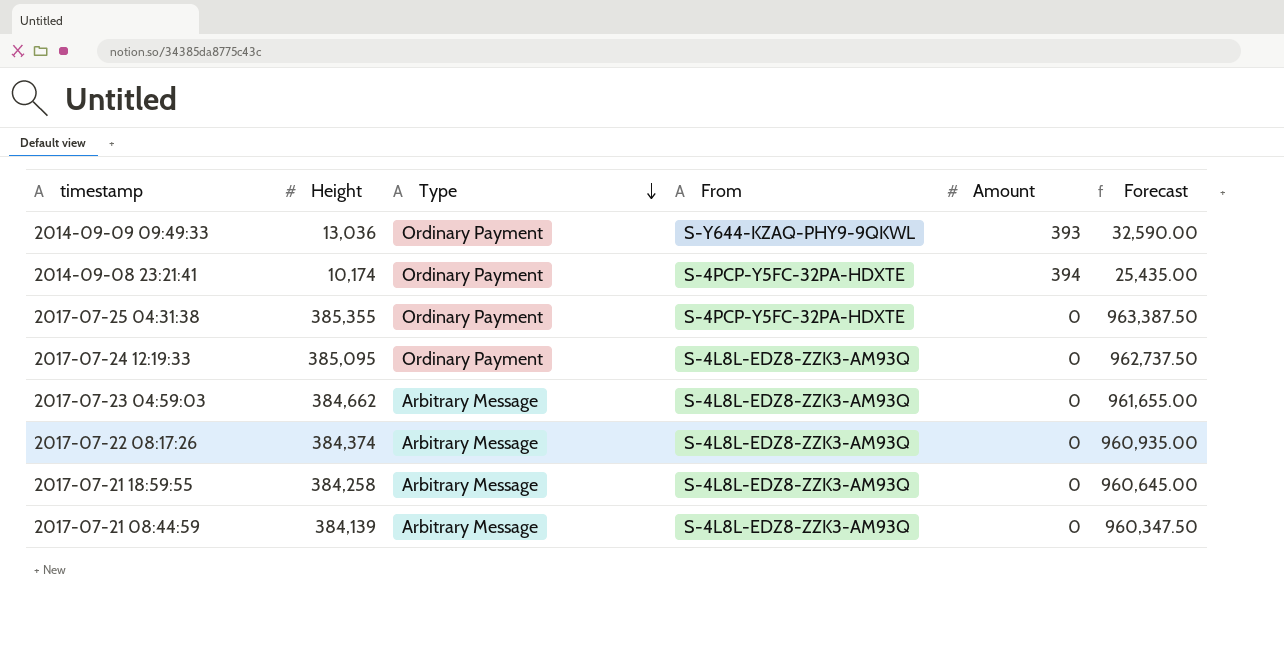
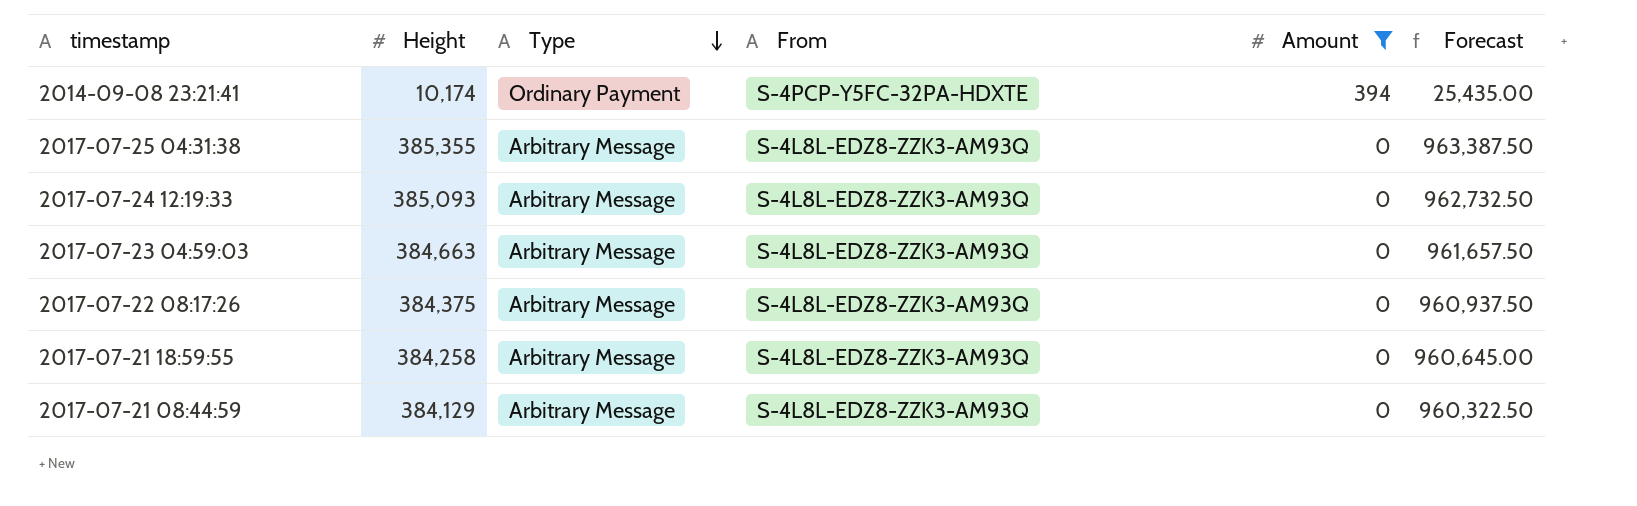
filter: none -> Amount != 393
2017-07-25 04:31:38 | Type: Ordinary Payment -> Arbitrary Message
2017-07-25 04:31:38 | From: S-4PCP-Y5FC-32PA-HDXTE -> S-4L8L-EDZ8-ZZK3-AM93Q
2017-07-24 12:19:33 | Height: 385,095 -> 385,093
2017-07-24 12:19:33 | Type: Ordinary Payment -> Arbitrary Message
2017-07-24 12:19:33 | Forecast: 962,737.50 -> 962,732.50
2017-07-23 04:59:03 | Height: 384,662 -> 384,663
2017-07-23 04:59:03 | Forecast: 961,655.00 -> 961,657.50
2017-07-22 08:17:26 | Height: 384,374 -> 384,375
2017-07-22 08:17:26 | Forecast: 960,935.00 -> 960,937.50
2017-07-21 08:44:59 | Height: 384,139 -> 384,129
2017-07-21 08:44:59 | Forecast: 960,347.50 -> 960,322.50

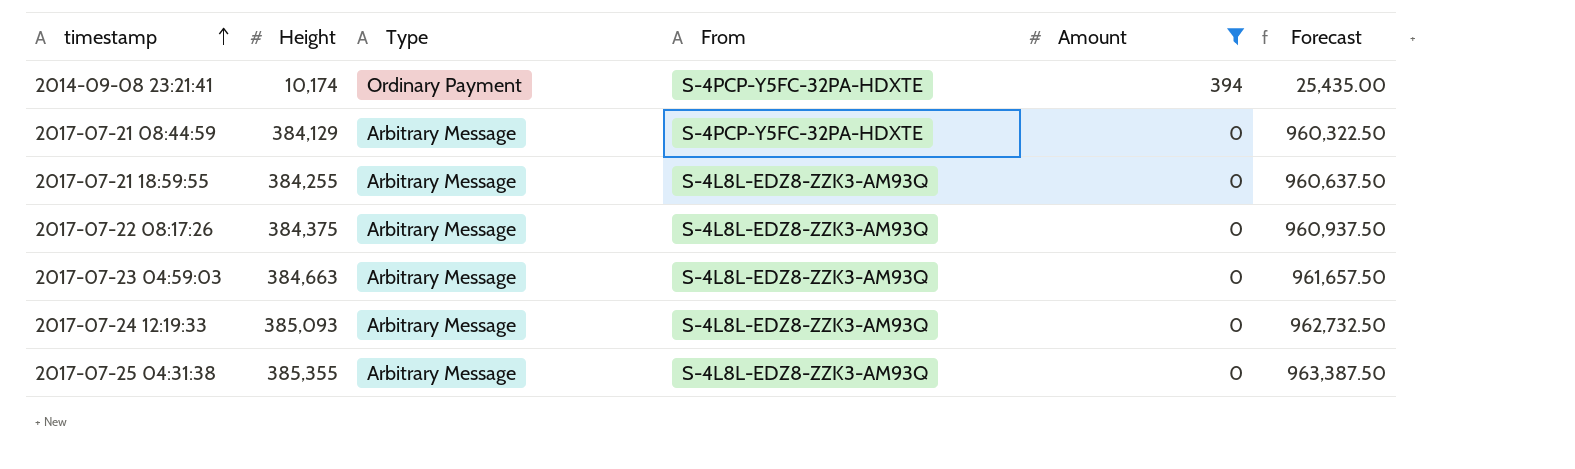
row order: Type descending -> timestamp ascending
2017-07-21 08:44:59 | From: S-4L8L-EDZ8-ZZK3-AM93Q -> S-4PCP-Y5FC-32PA-HDXTE
2017-07-21 18:59:55 | Height: 384,258 -> 384,255
2017-07-21 18:59:55 | Forecast: 960,645.00 -> 960,637.50

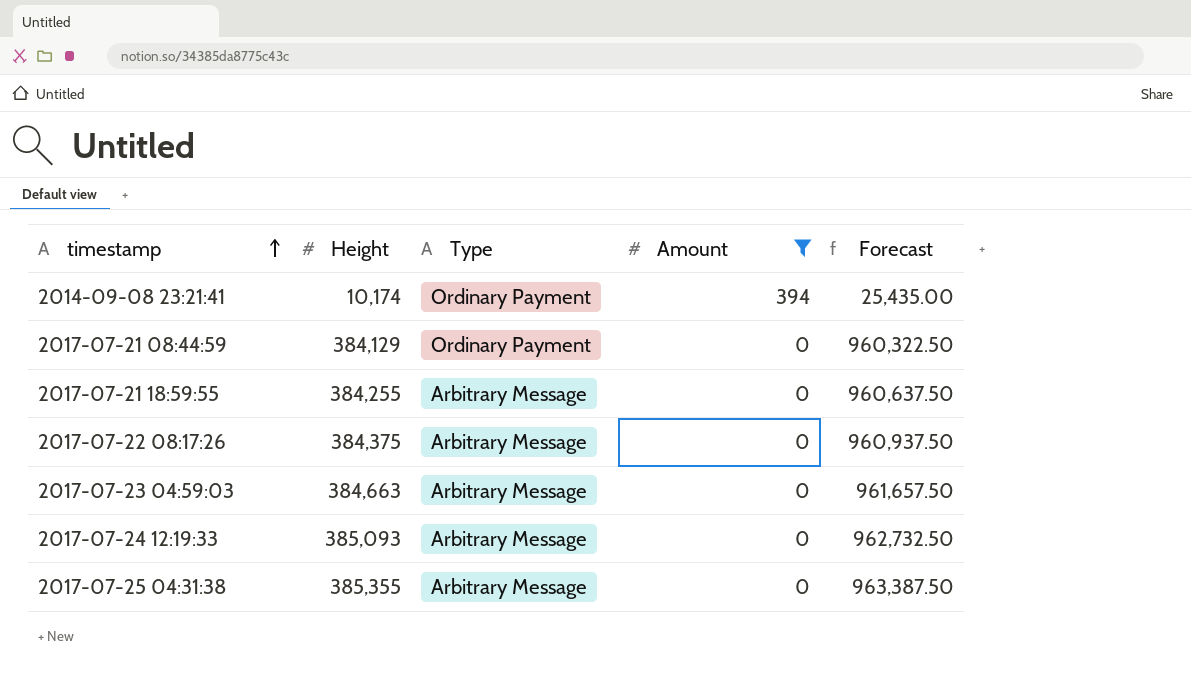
column From | position: 4 -> none
2017-07-21 08:44:59 | Type: Arbitrary Message -> Ordinary Payment

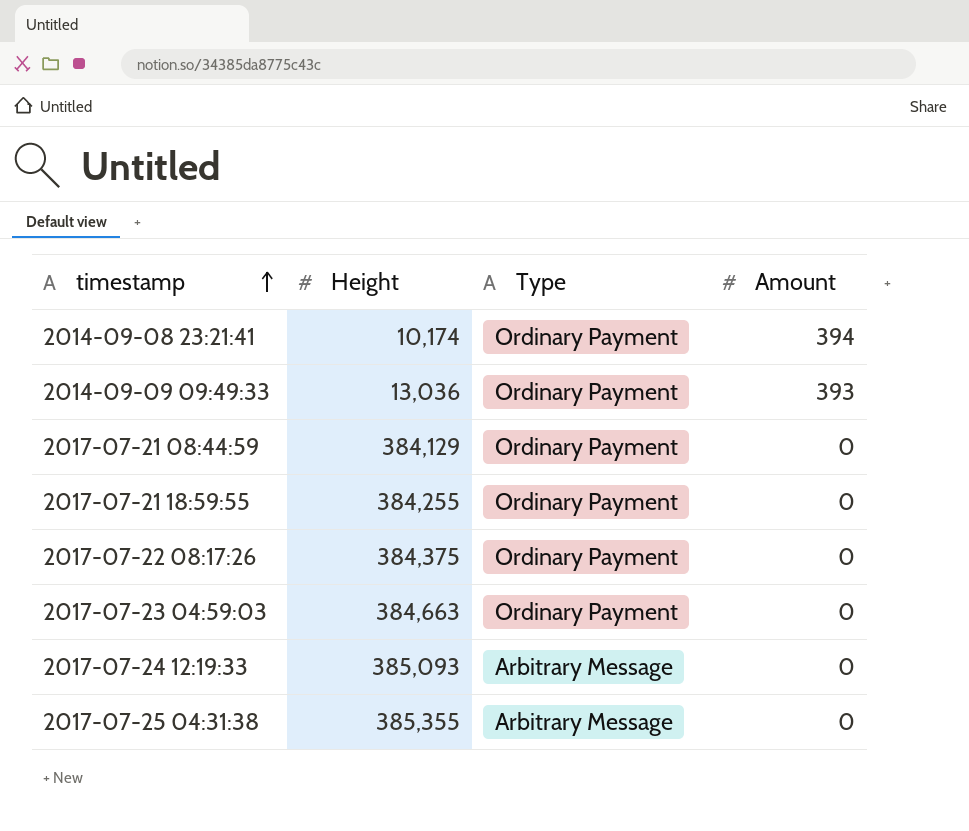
filter: Amount != 393 -> none
column Forecast | formula: [Height] * 2.5 -> none
2017-07-21 18:59:55 | Type: Arbitrary Message -> Ordinary Payment
2017-07-22 08:17:26 | Type: Arbitrary Message -> Ordinary Payment
2017-07-23 04:59:03 | Type: Arbitrary Message -> Ordinary Payment

